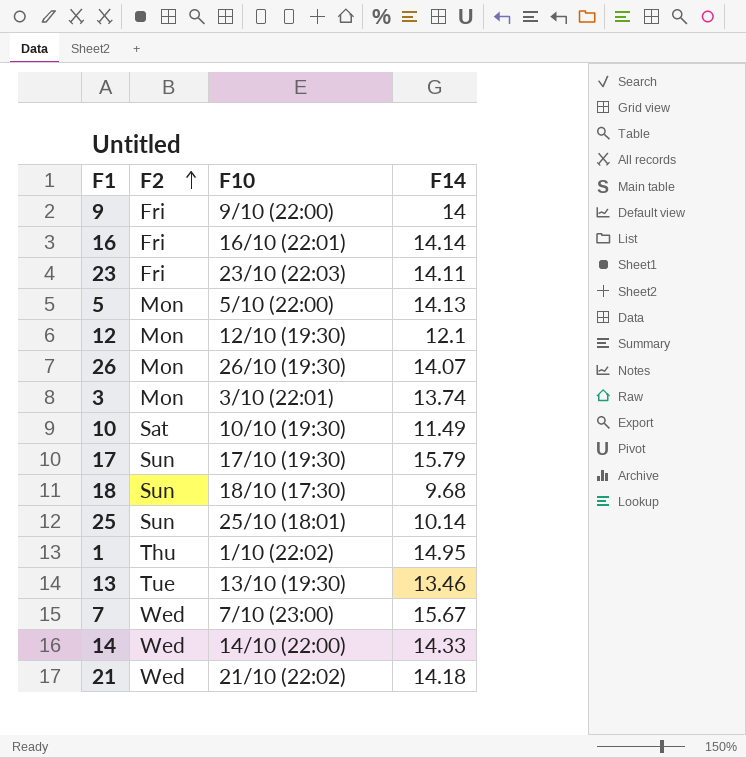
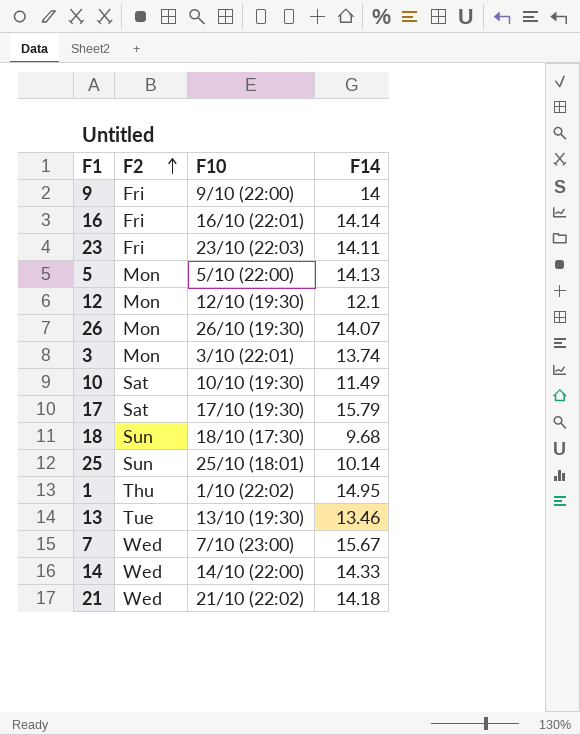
17 | F2: Sun -> Sat

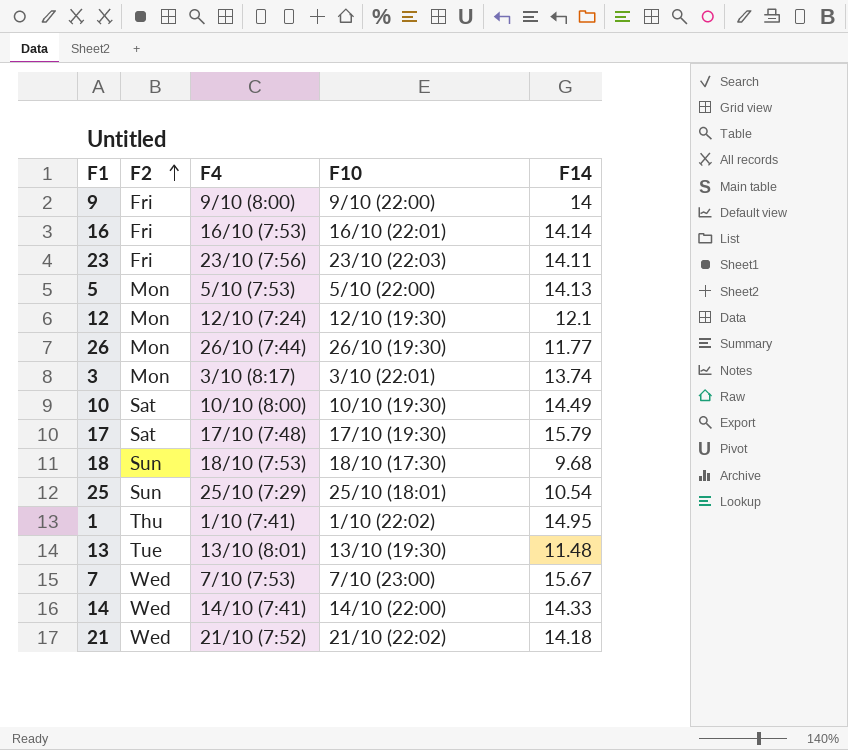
column F4 | position: none -> 3
26 | F14: 14.07 -> 11.77
10 | F14: 11.49 -> 14.49
25 | F14: 10.14 -> 10.54
13 | F14: 13.46 -> 11.48

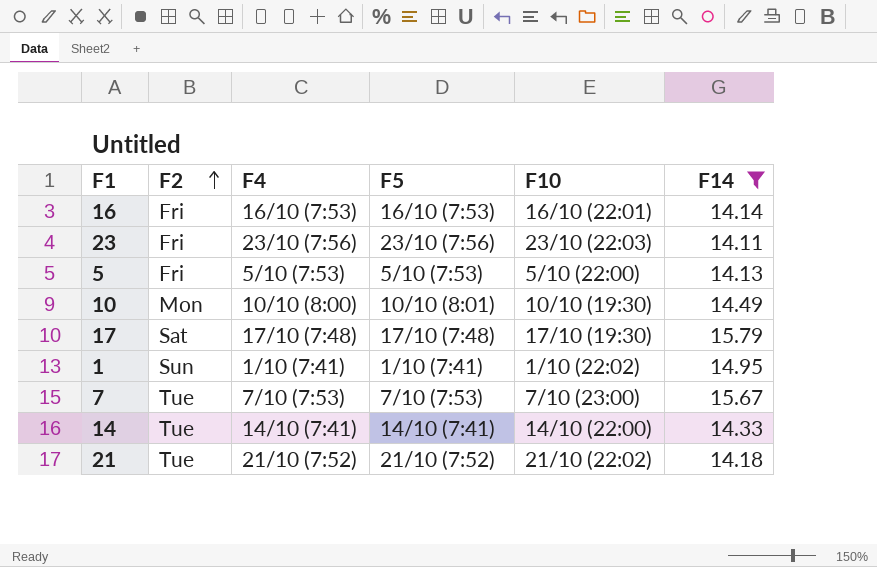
filter: none -> F14 >= 14.11
column F5 | position: none -> 4
5 | F2: Mon -> Fri
10 | F2: Sat -> Mon
1 | F2: Thu -> Sun
7 | F2: Wed -> Tue
14 | F2: Wed -> Tue
21 | F2: Wed -> Tue

